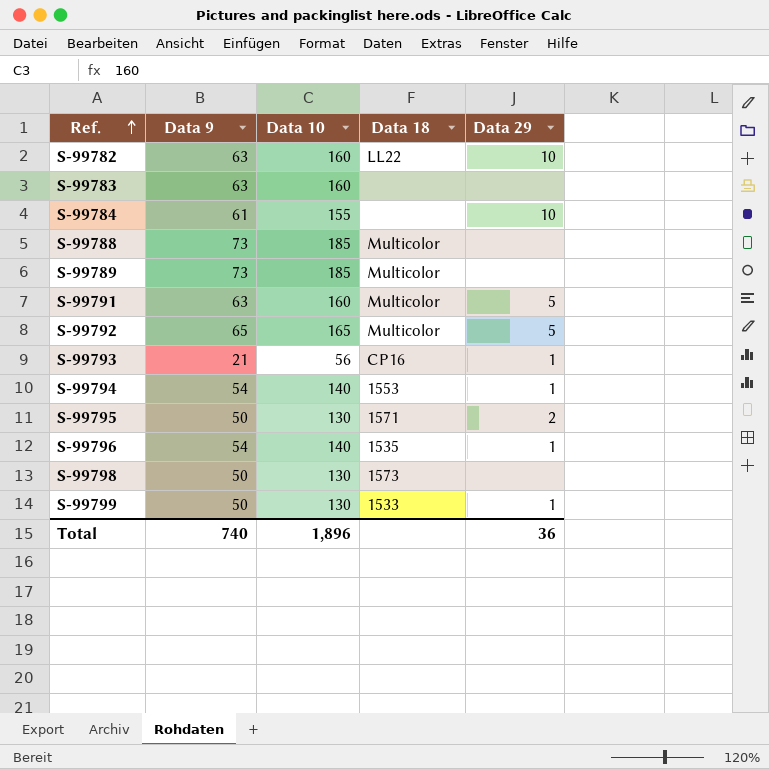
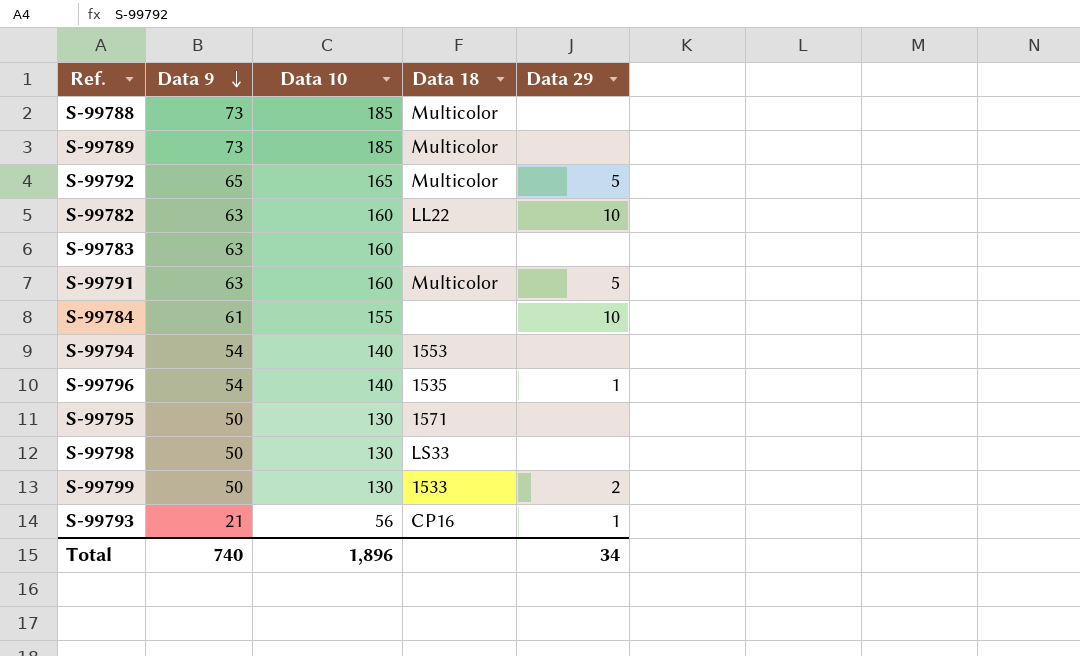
row order: Ref. ascending -> Data 9 descending
S-99794 | Data 29: 1 -> none
S-99795 | Data 29: 2 -> none
S-99798 | Data 18: 1573 -> LS33
S-99799 | Data 29: 1 -> 2
Total | Data 29: 36 -> 34

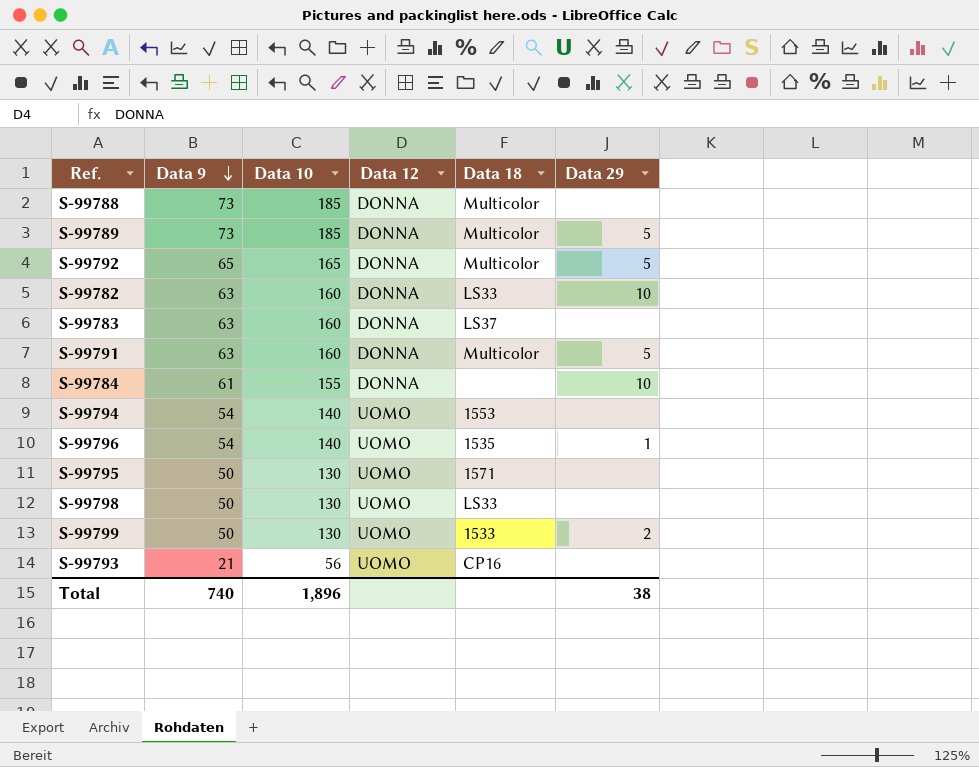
column Data 12 | position: none -> 4
S-99789 | Data 29: none -> 5
S-99782 | Data 18: LL22 -> LS33
S-99783 | Data 18: none -> LS37
S-99793 | Data 29: 1 -> none
Total | Data 29: 34 -> 38

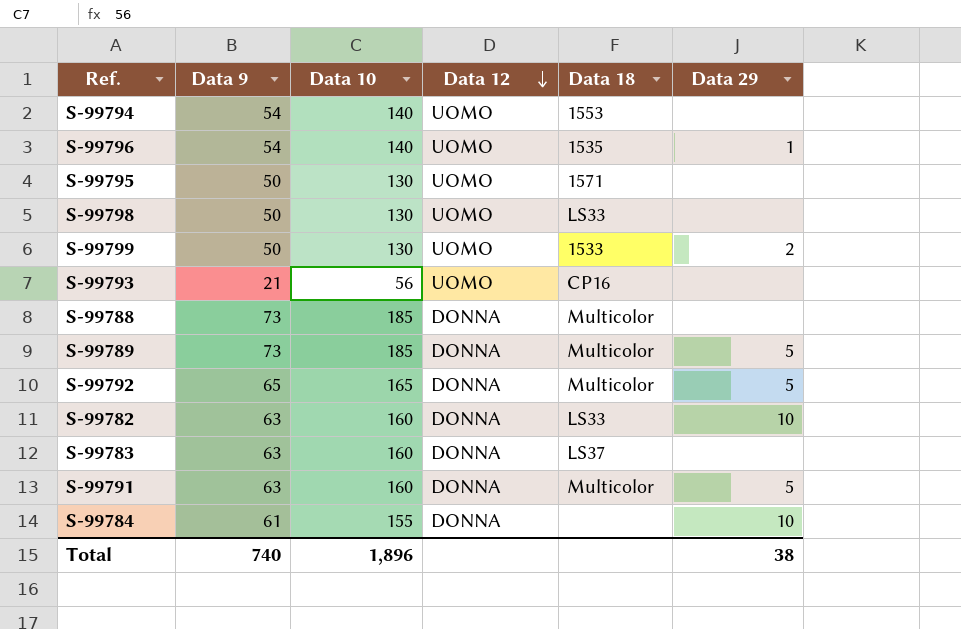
row order: Data 9 descending -> Data 12 descending

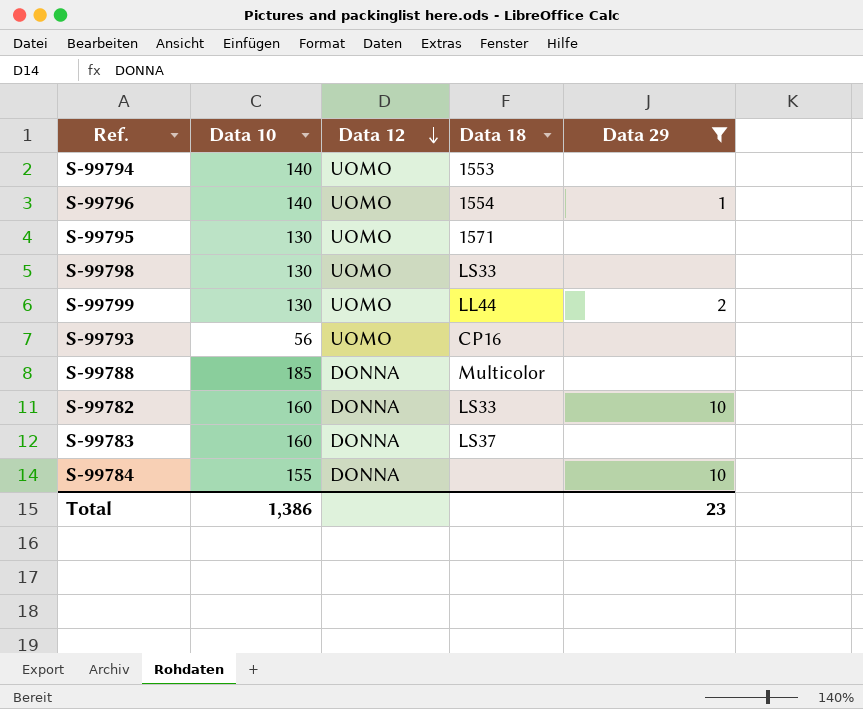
filter: none -> Data 29 != 5
column Data 9 | position: 2 -> none
S-99796 | Data 18: 1535 -> 1554
S-99799 | Data 18: 1533 -> LL44
Total | Data 10: 1,896 -> 1,386
Total | Data 29: 38 -> 23

